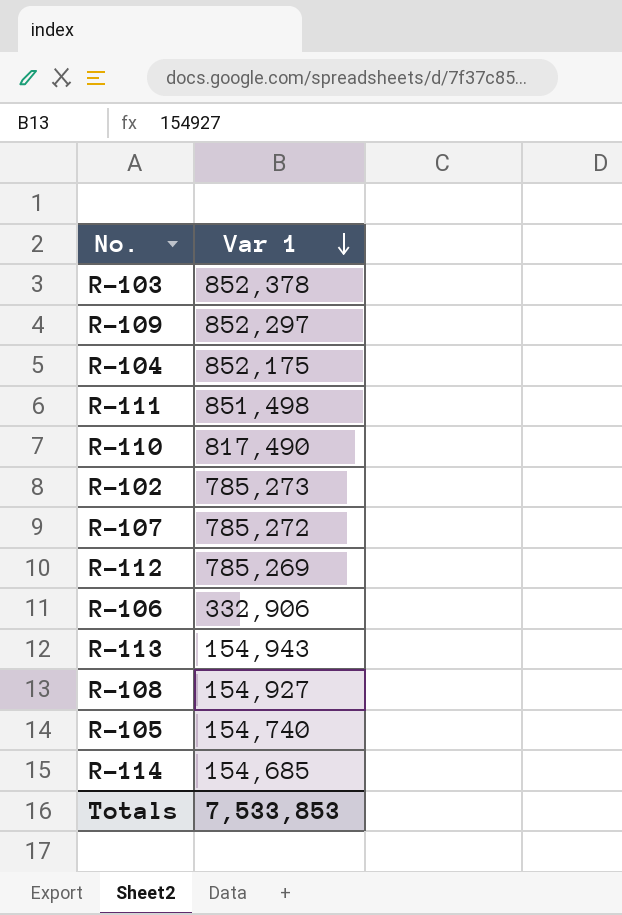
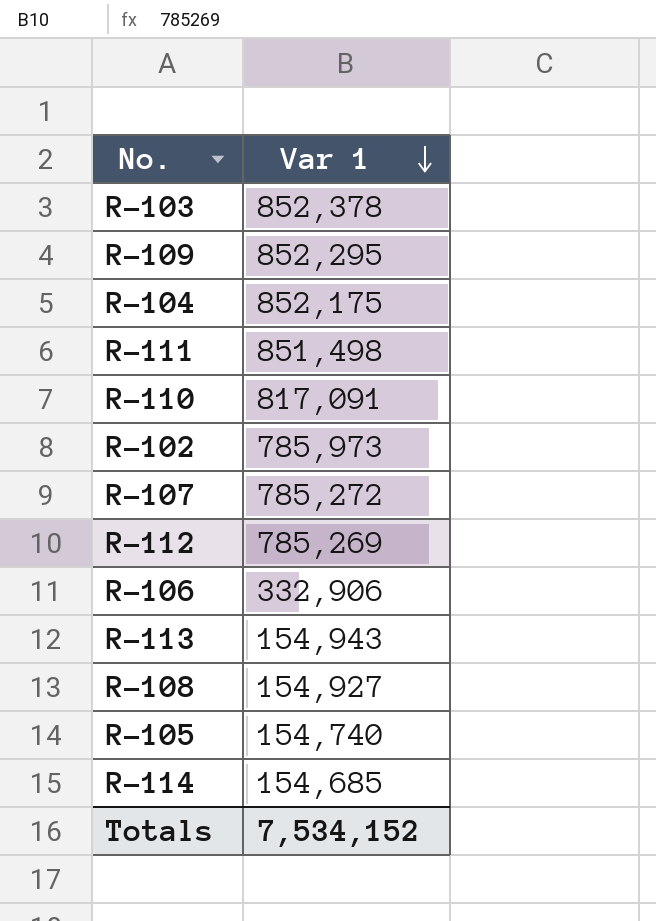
R-109 | Var 1: 852,297 -> 852,295
R-110 | Var 1: 817,490 -> 817,091
R-102 | Var 1: 785,273 -> 785,973
Totals | Var 1: 7,533,853 -> 7,534,152

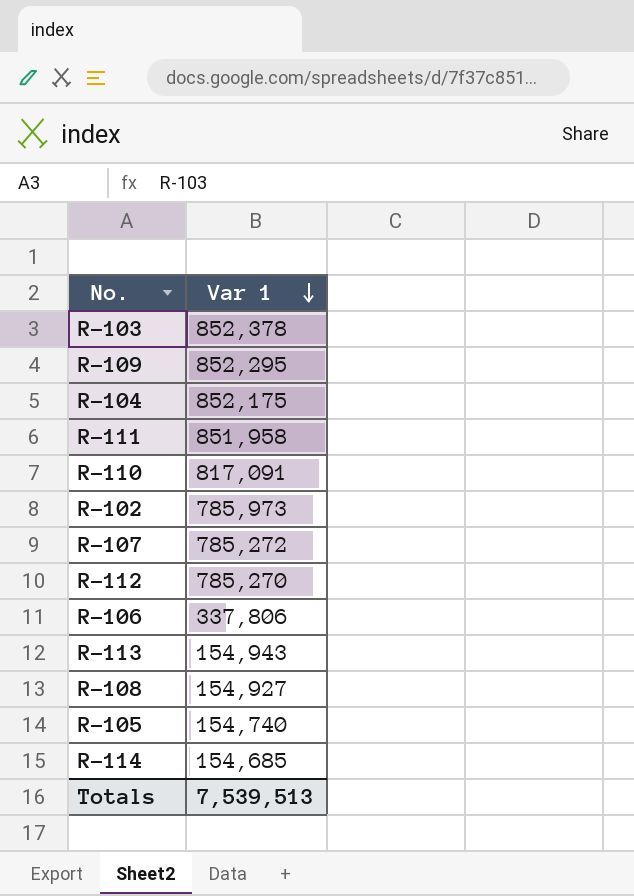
R-111 | Var 1: 851,498 -> 851,958
R-112 | Var 1: 785,269 -> 785,270
R-106 | Var 1: 332,906 -> 337,806
Totals | Var 1: 7,534,152 -> 7,539,513

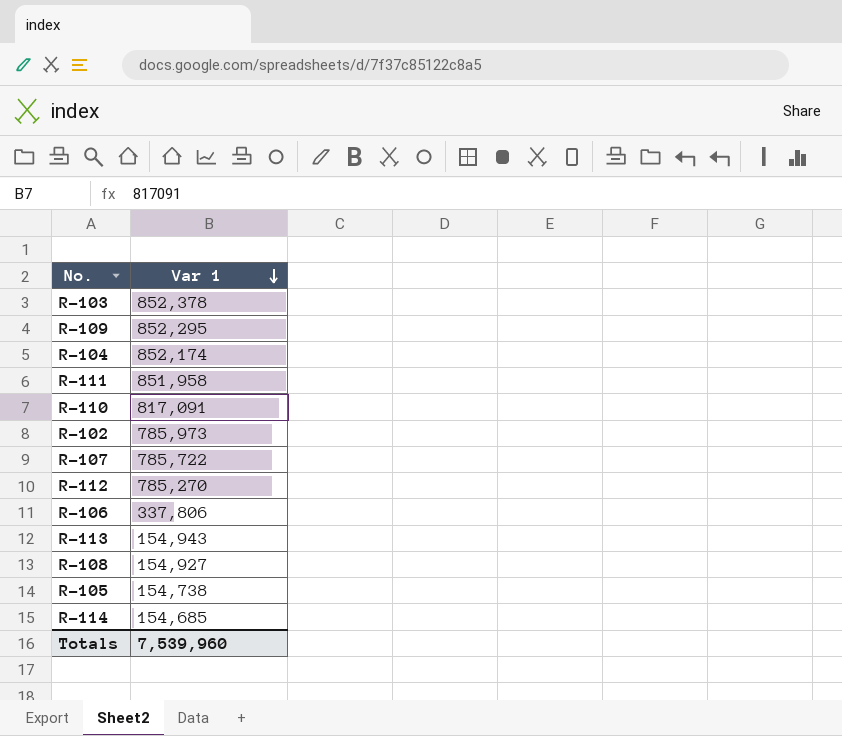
R-104 | Var 1: 852,175 -> 852,174
R-107 | Var 1: 785,272 -> 785,722
R-105 | Var 1: 154,740 -> 154,738
Totals | Var 1: 7,539,513 -> 7,539,960

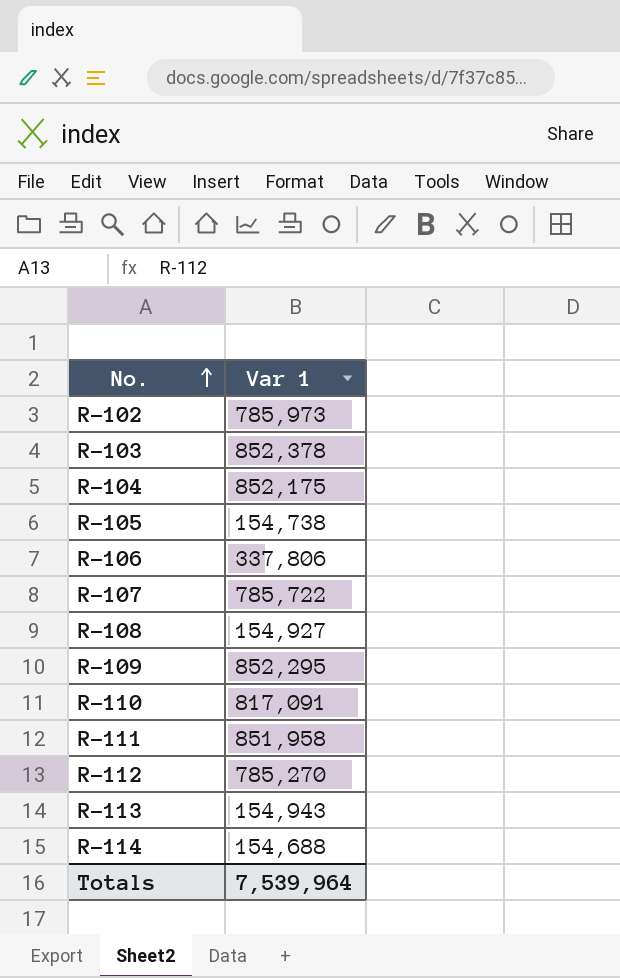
row order: Var 1 descending -> No. ascending
R-104 | Var 1: 852,174 -> 852,175
R-114 | Var 1: 154,685 -> 154,688
Totals | Var 1: 7,539,960 -> 7,539,964

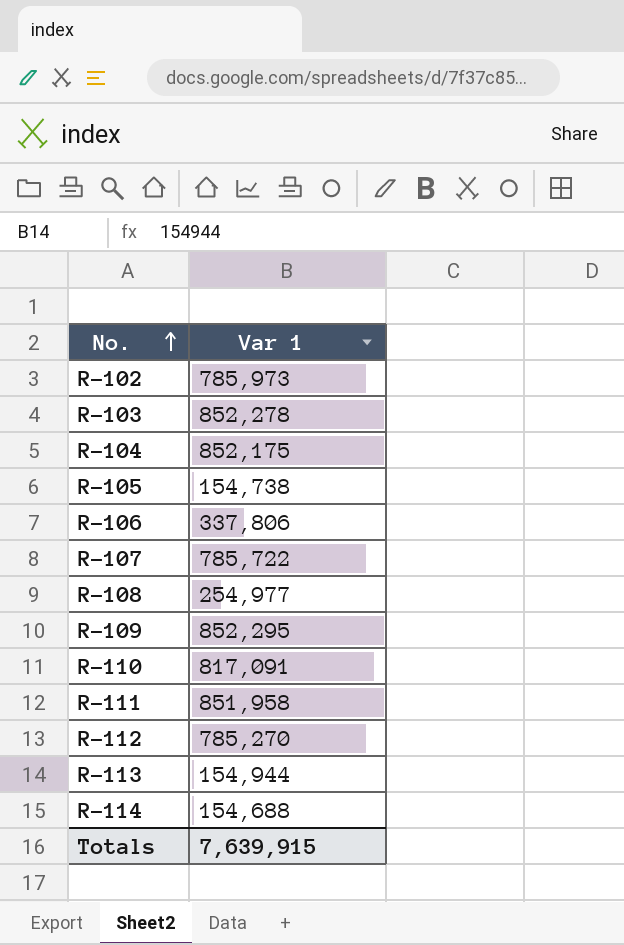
R-103 | Var 1: 852,378 -> 852,278
R-108 | Var 1: 154,927 -> 254,977
R-113 | Var 1: 154,943 -> 154,944
Totals | Var 1: 7,539,964 -> 7,639,915

